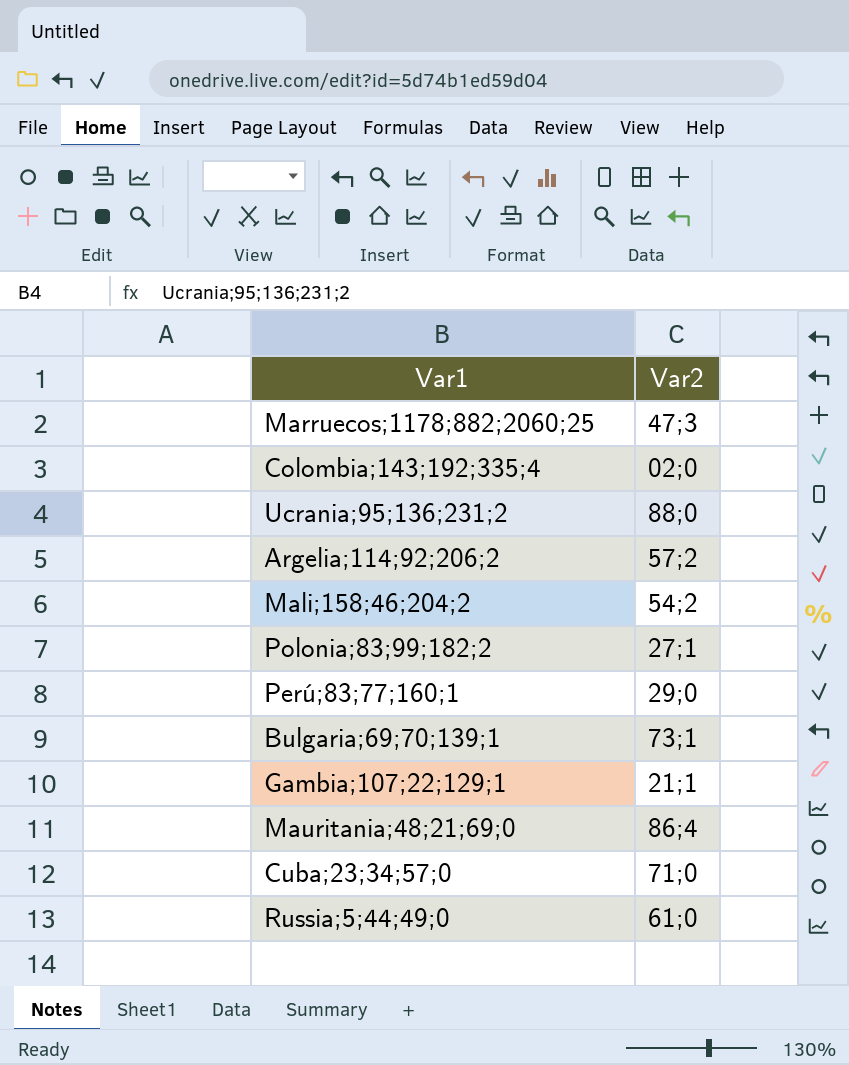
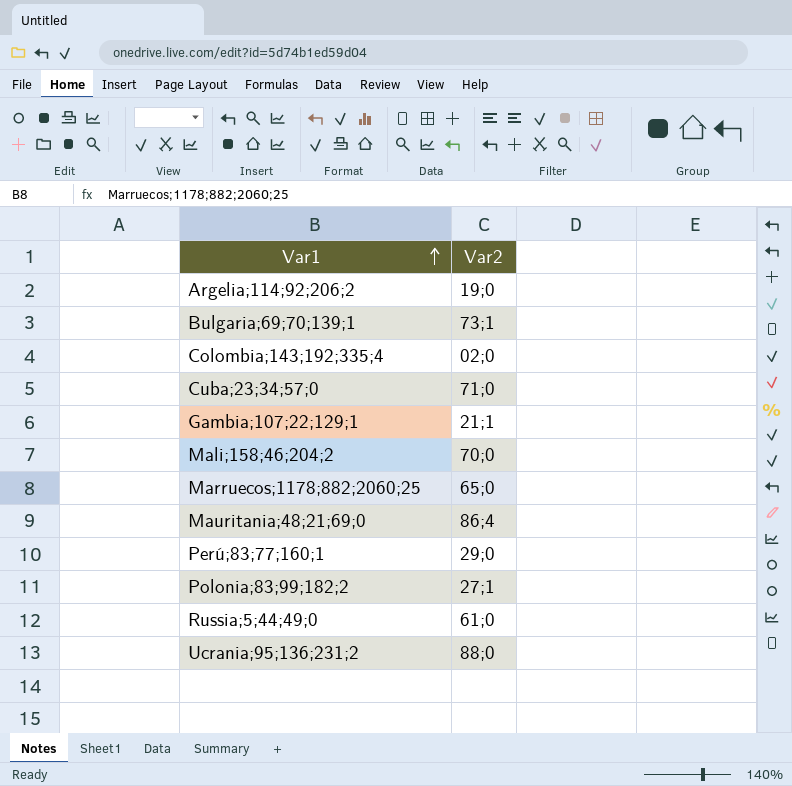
row order: none -> Var1 ascending
Argelia;114;92;206;2 | Var2: 57;2 -> 19;0
Mali;158;46;204;2 | Var2: 54;2 -> 70;0
Marruecos;1178;882;2060;25 | Var2: 47;3 -> 65;0

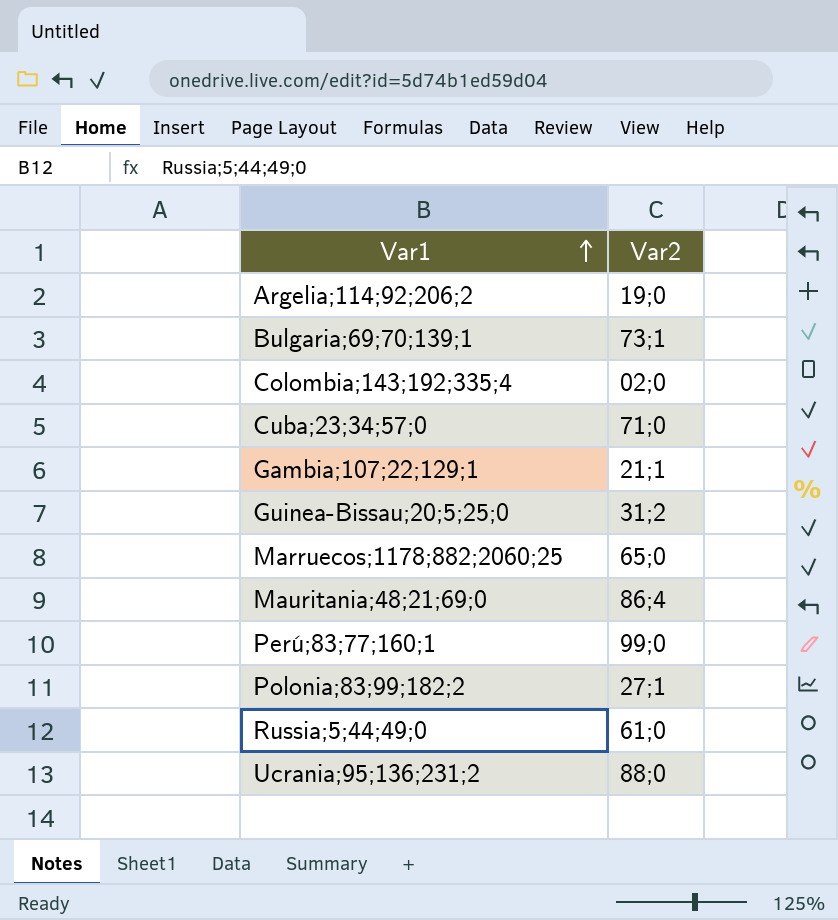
row Mali;158;46;204;2: 70;0 -> none
row Guinea-Bissau;20;5;25;0: none -> 31;2
Perú;83;77;160;1 | Var2: 29;0 -> 99;0

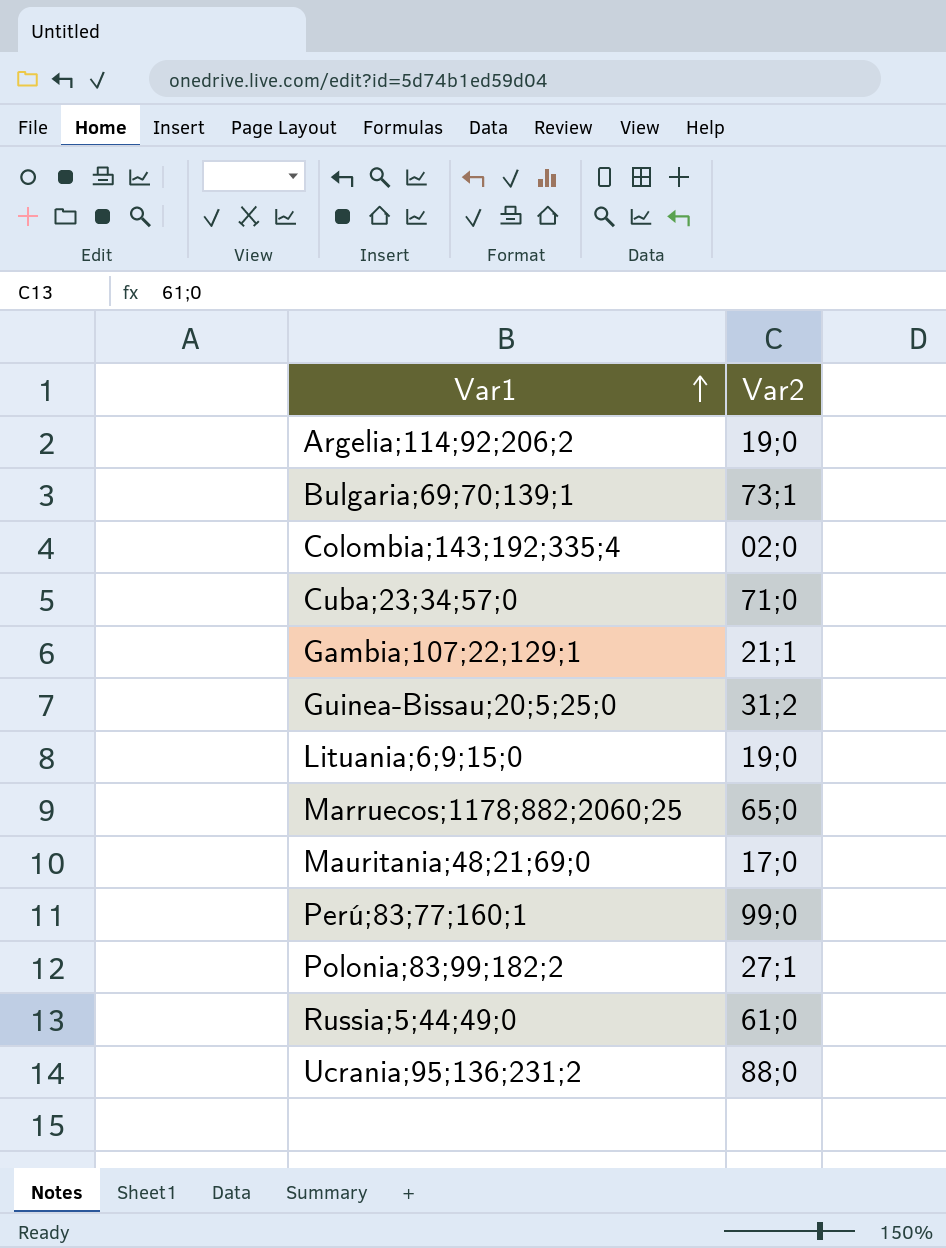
row Lituania;6;9;15;0: none -> 19;0
Mauritania;48;21;69;0 | Var2: 86;4 -> 17;0

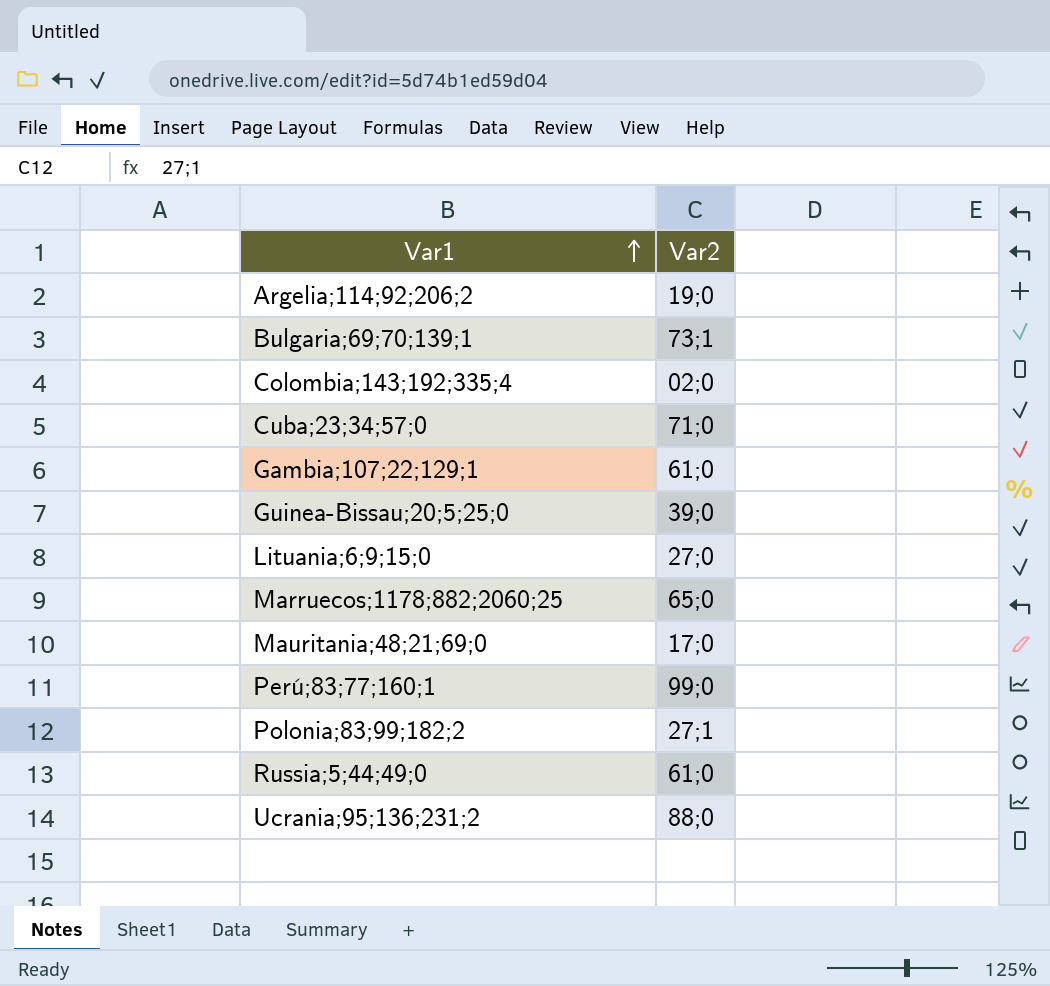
Gambia;107;22;129;1 | Var2: 21;1 -> 61;0
Guinea-Bissau;20;5;25;0 | Var2: 31;2 -> 39;0
Lituania;6;9;15;0 | Var2: 19;0 -> 27;0

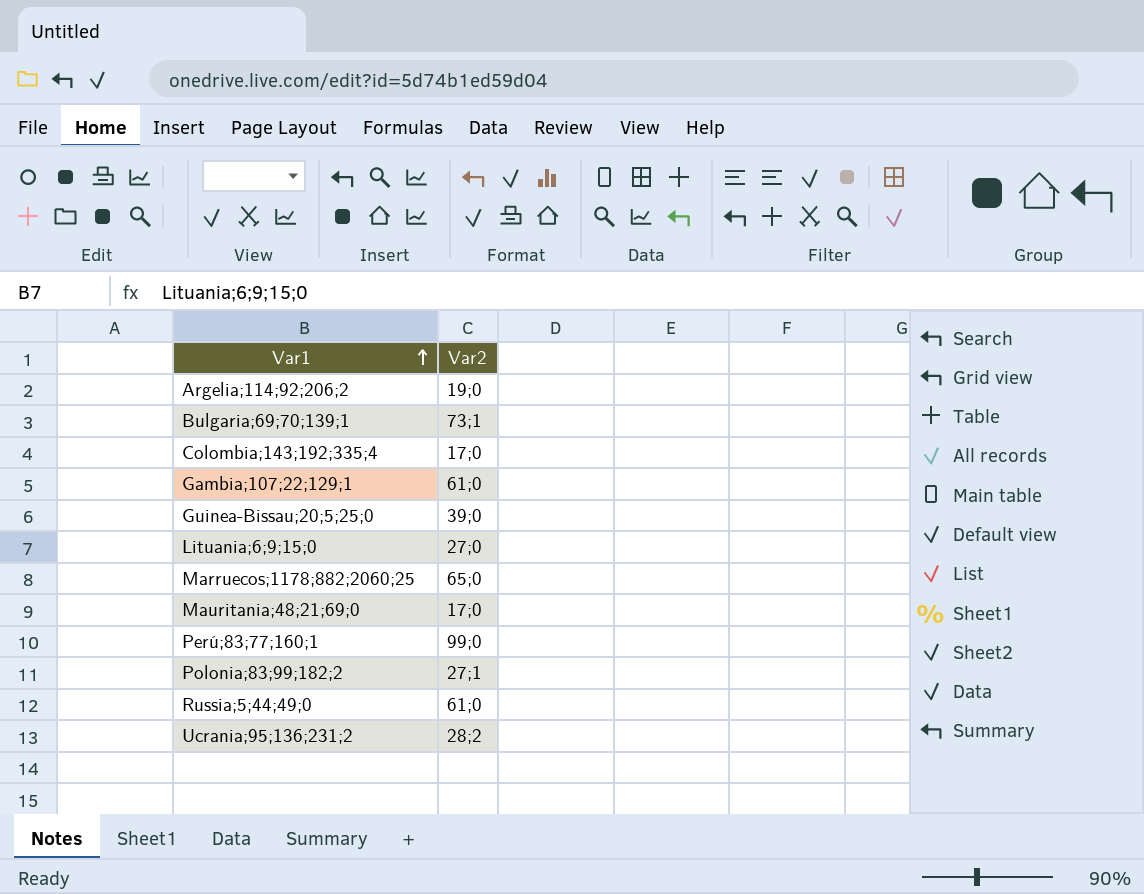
row Cuba;23;34;57;0: 71;0 -> none
Colombia;143;192;335;4 | Var2: 02;0 -> 17;0
Ucrania;95;136;231;2 | Var2: 88;0 -> 28;2

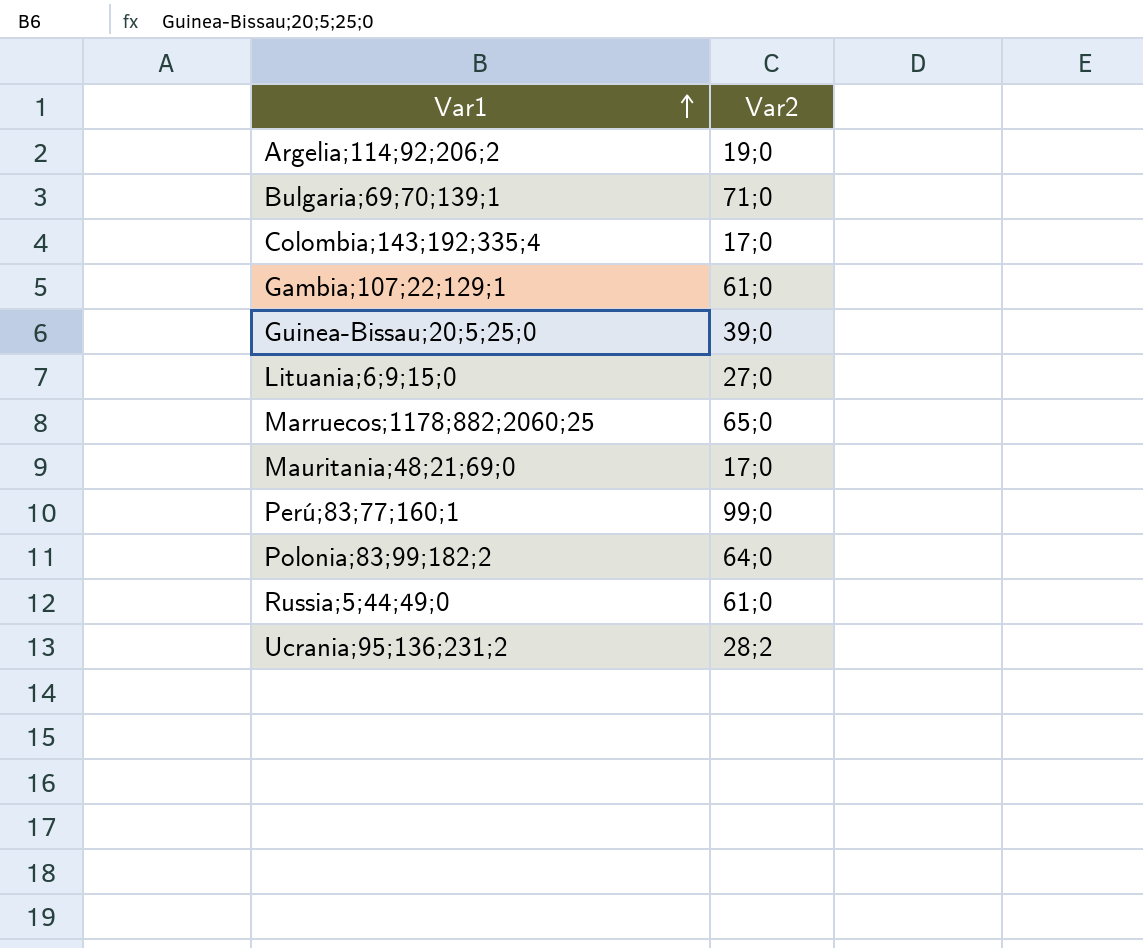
Bulgaria;69;70;139;1 | Var2: 73;1 -> 71;0
Polonia;83;99;182;2 | Var2: 27;1 -> 64;0

